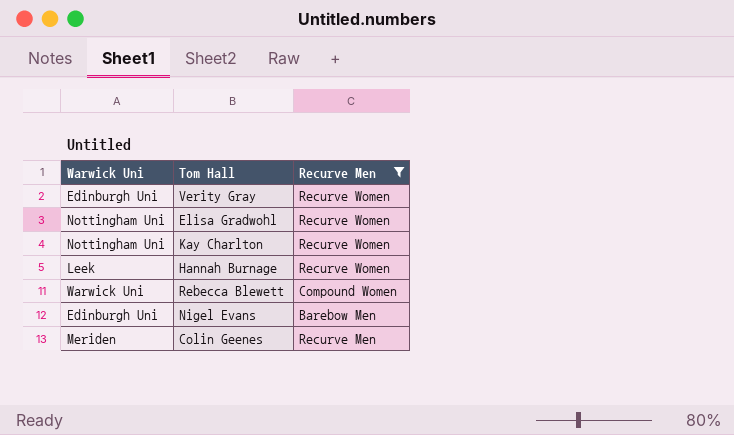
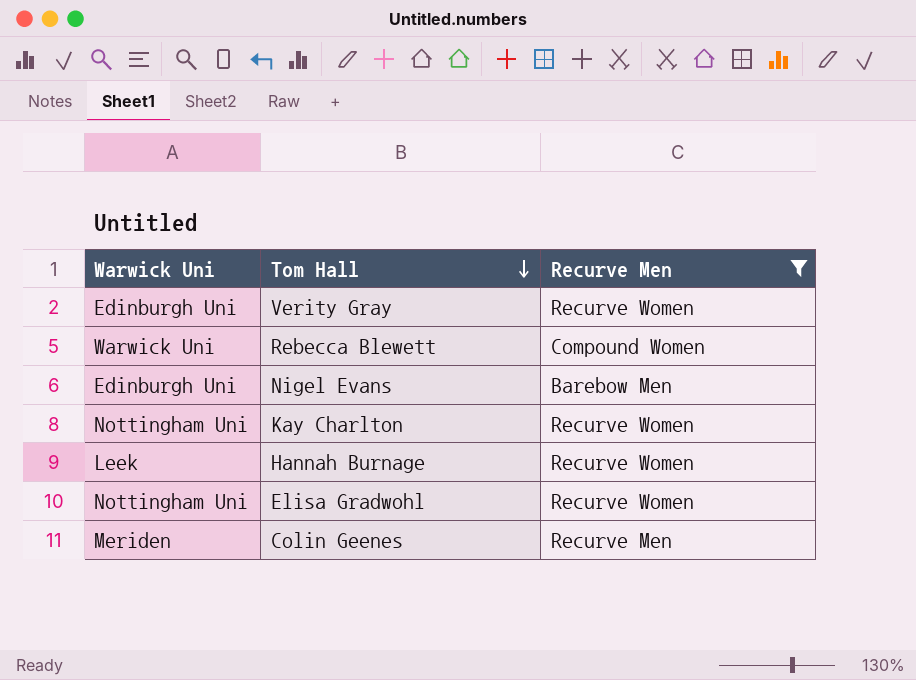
row order: none -> Tom Hall descending

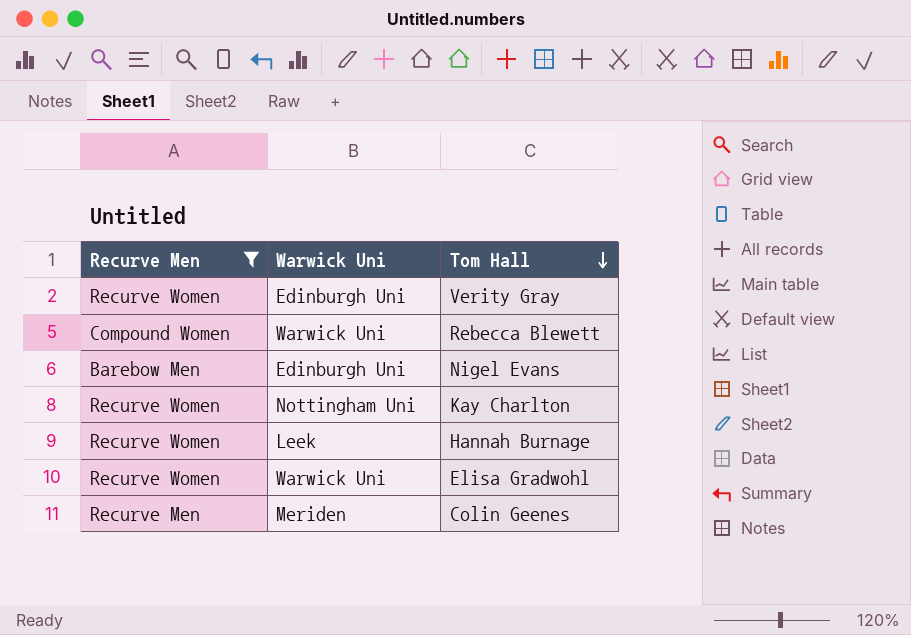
column Recurve Men | position: 3 -> 1
Elisa Gradwohl | Warwick Uni: Nottingham Uni -> Warwick Uni

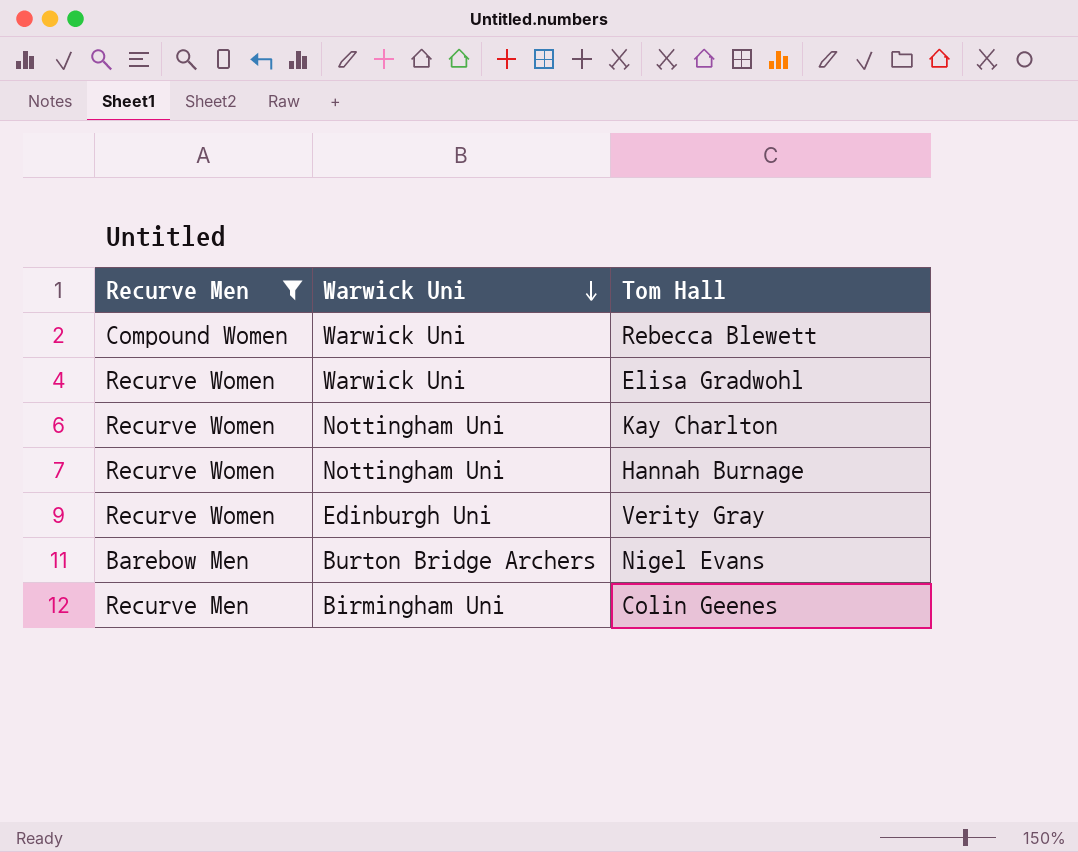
row order: Tom Hall descending -> Warwick Uni descending
Hannah Burnage | Warwick Uni: Leek -> Nottingham Uni
Nigel Evans | Warwick Uni: Edinburgh Uni -> Burton Bridge Archers
Colin Geenes | Warwick Uni: Meriden -> Birmingham Uni

